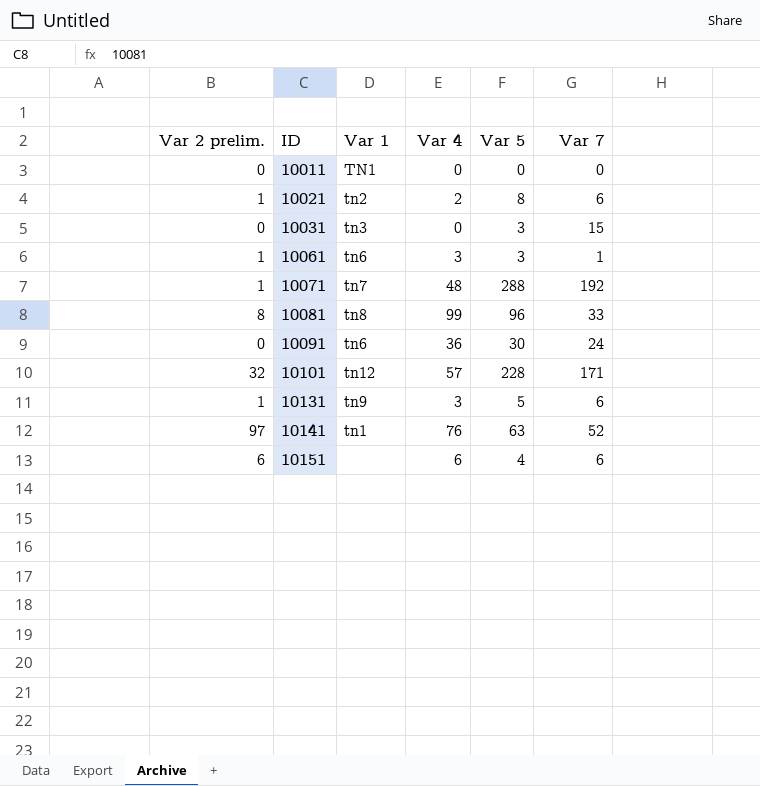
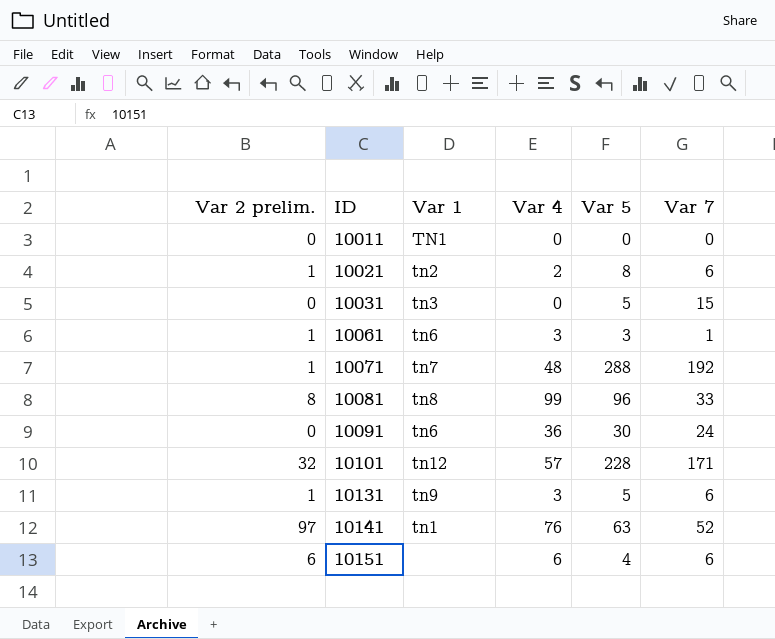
10031 | Var 5: 3 -> 5

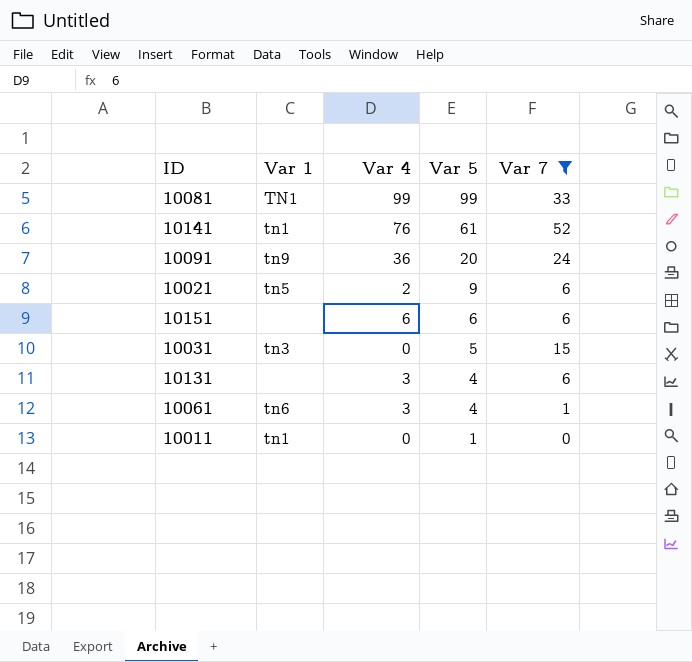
filter: none -> Var 7 <= 52
row order: ID ascending -> Var 5 descending
column Var 2 prelim. | position: 1 -> none
10081 | Var 1: tn8 -> TN1
10081 | Var 5: 96 -> 99
10141 | Var 5: 63 -> 61
10091 | Var 1: tn6 -> tn9
10091 | Var 5: 30 -> 20
10021 | Var 1: tn2 -> tn5
10021 | Var 5: 8 -> 9
10151 | Var 5: 4 -> 6
10131 | Var 1: tn9 -> none
10131 | Var 5: 5 -> 4
10061 | Var 5: 3 -> 4
10011 | Var 1: TN1 -> tn1
10011 | Var 5: 0 -> 1

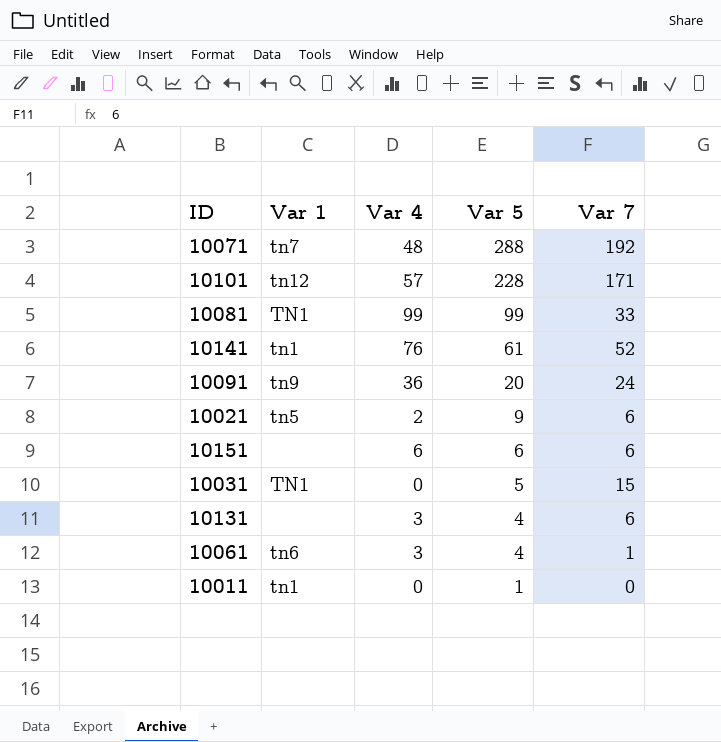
filter: Var 7 <= 52 -> none
10031 | Var 1: tn3 -> TN1

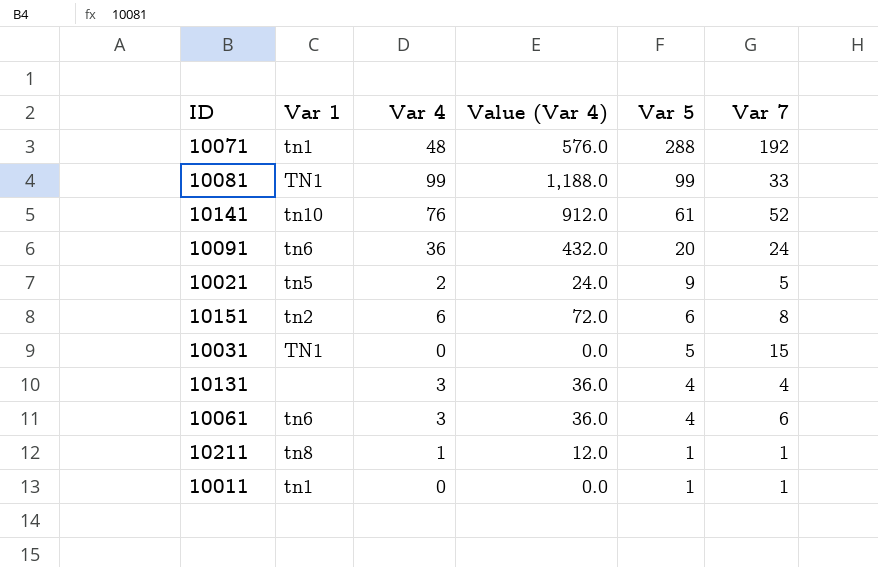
column Value (Var 4) | formula: none -> [Var 4] * 12
row 10101: tn12 | 57 | 228 | 171 -> none
10071 | Var 1: tn7 -> tn1
10141 | Var 1: tn1 -> tn10
10091 | Var 1: tn9 -> tn6
10021 | Var 7: 6 -> 5
10151 | Var 1: none -> tn2
10151 | Var 7: 6 -> 8
10131 | Var 7: 6 -> 4
10061 | Var 7: 1 -> 6
row 10211: none -> tn8 | 1 | 12.0 | 1 | 1
10011 | Var 7: 0 -> 1

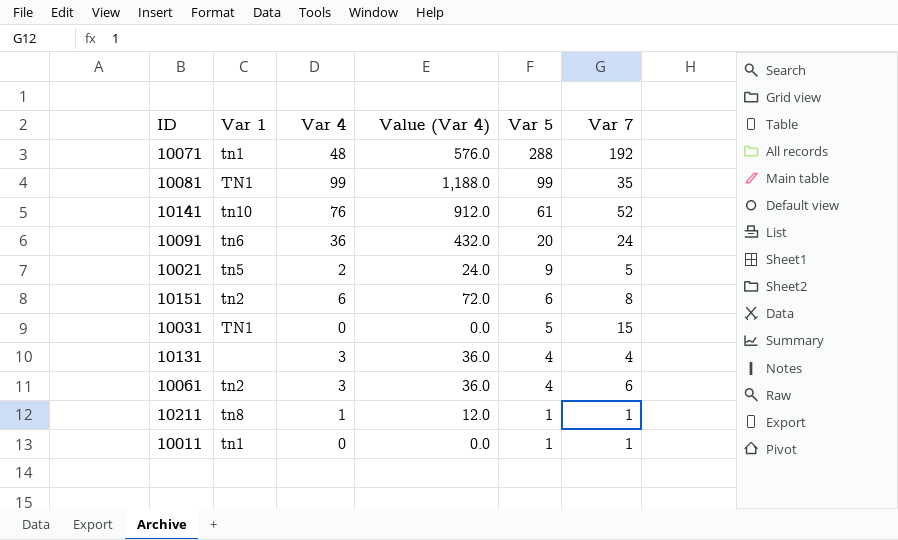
10081 | Var 7: 33 -> 35
10061 | Var 1: tn6 -> tn2

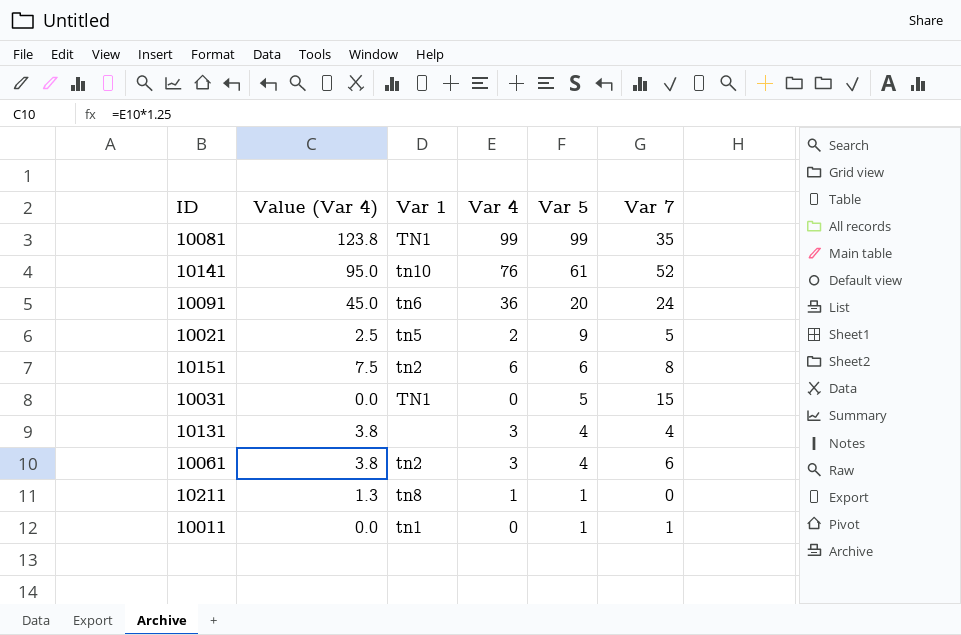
column Value (Var 4) | formula: [Var 4] * 12 -> [Var 4] * 1.25
column Value (Var 4) | position: 4 -> 2
row 10071: tn1 | 48 | 576.0 | 288 | 192 -> none
10211 | Var 7: 1 -> 0

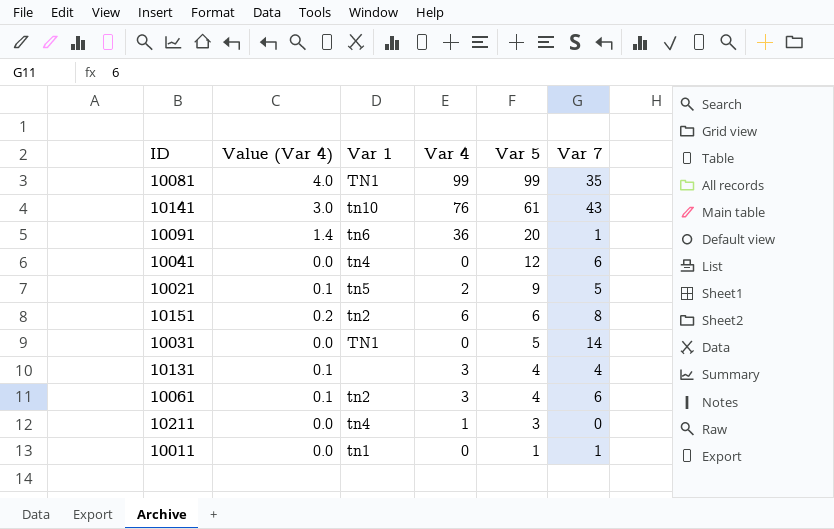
column Value (Var 4) | formula: [Var 4] * 1.25 -> [Var 4] * 0.04
10141 | Var 7: 52 -> 43
10091 | Var 7: 24 -> 1
row 10041: none -> 0.0 | tn4 | 0 | 12 | 6
10031 | Var 7: 15 -> 14
10211 | Var 1: tn8 -> tn4
10211 | Var 5: 1 -> 3

